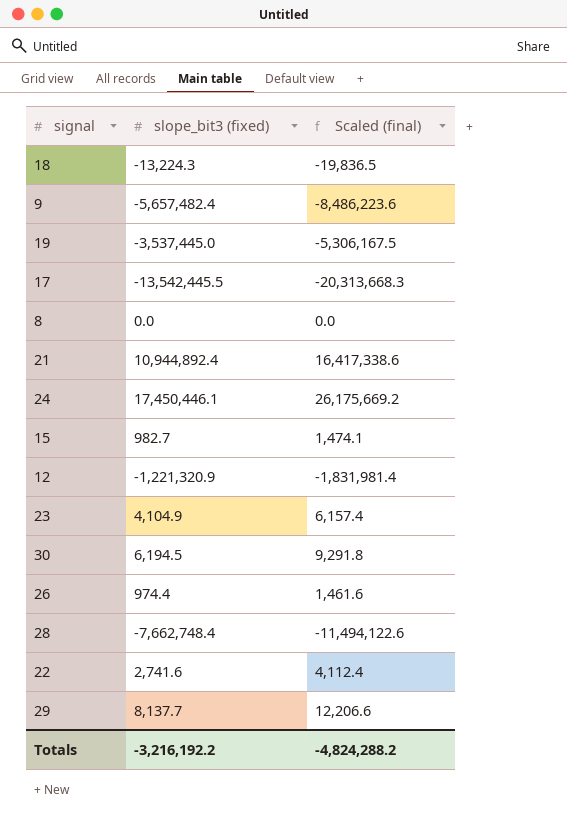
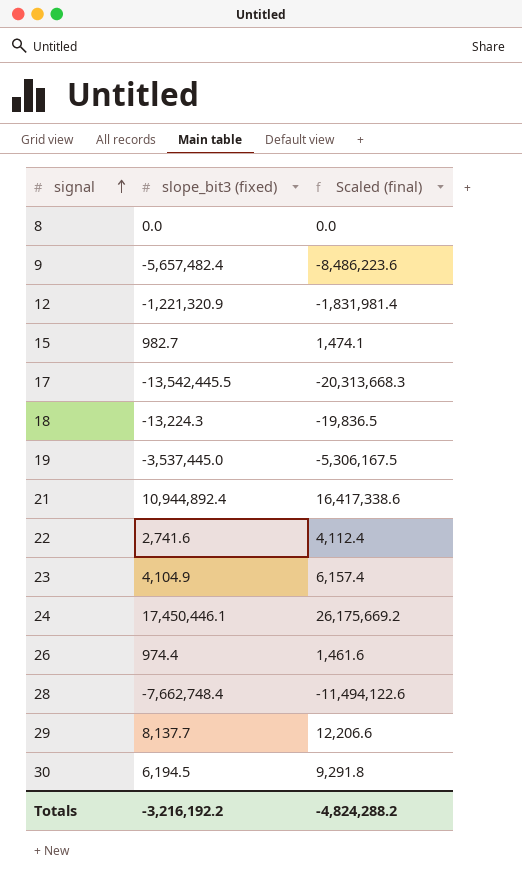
row order: none -> signal ascending

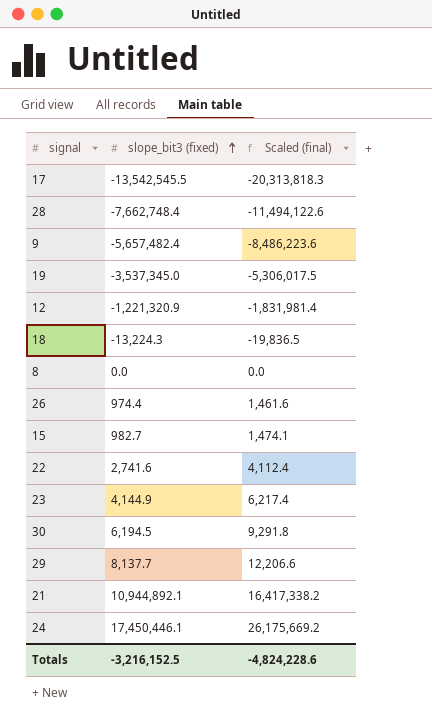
row order: signal ascending -> slope_bit3 (fixed) ascending
17 | slope_bit3 (fixed): -13,542,445.5 -> -13,542,545.5
17 | Scaled (final): -20,313,668.3 -> -20,313,818.3
19 | slope_bit3 (fixed): -3,537,445.0 -> -3,537,345.0
19 | Scaled (final): -5,306,167.5 -> -5,306,017.5
23 | slope_bit3 (fixed): 4,104.9 -> 4,144.9
23 | Scaled (final): 6,157.4 -> 6,217.4
21 | slope_bit3 (fixed): 10,944,892.4 -> 10,944,892.1
21 | Scaled (final): 16,417,338.6 -> 16,417,338.2
Totals | slope_bit3 (fixed): -3,216,192.2 -> -3,216,152.5
Totals | Scaled (final): -4,824,288.2 -> -4,824,228.6

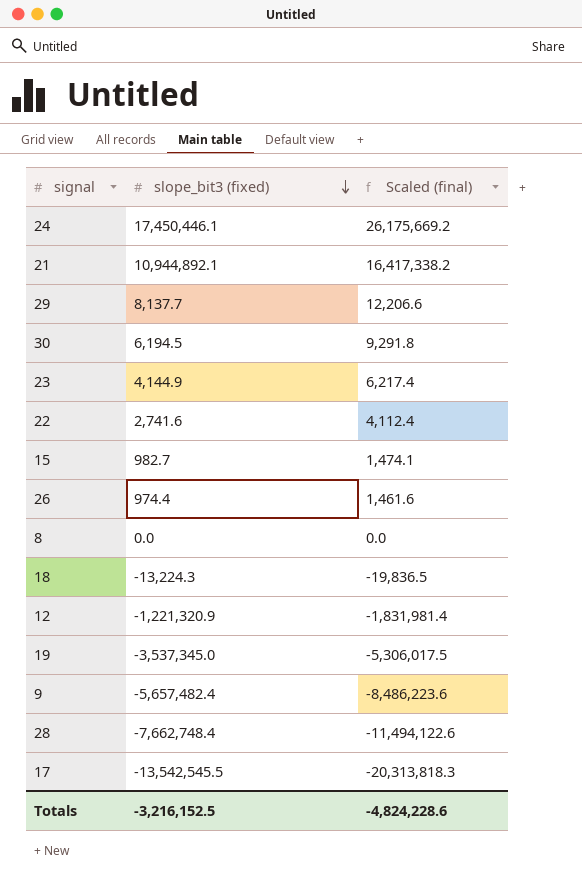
row order: slope_bit3 (fixed) ascending -> slope_bit3 (fixed) descending

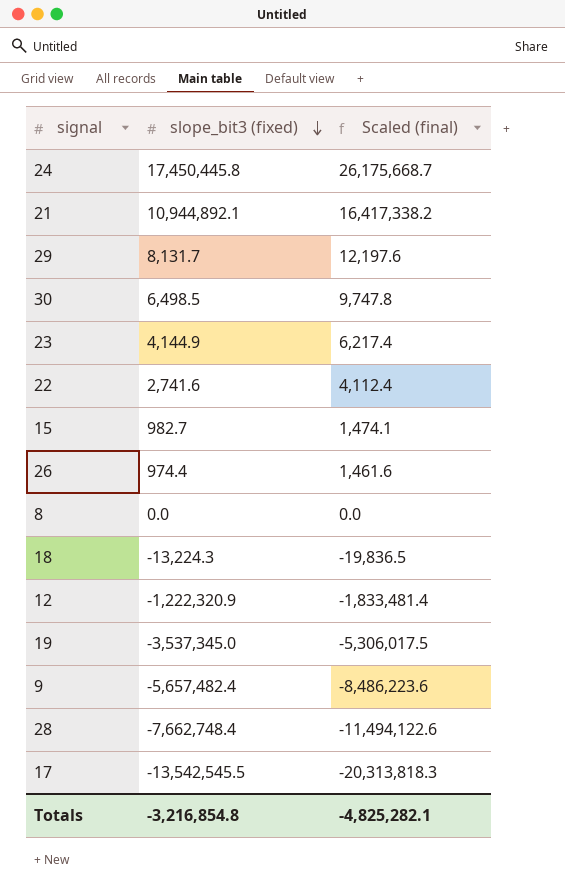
24 | slope_bit3 (fixed): 17,450,446.1 -> 17,450,445.8
24 | Scaled (final): 26,175,669.2 -> 26,175,668.7
29 | slope_bit3 (fixed): 8,137.7 -> 8,131.7
29 | Scaled (final): 12,206.6 -> 12,197.6
30 | slope_bit3 (fixed): 6,194.5 -> 6,498.5
30 | Scaled (final): 9,291.8 -> 9,747.8
12 | slope_bit3 (fixed): -1,221,320.9 -> -1,222,320.9
12 | Scaled (final): -1,831,981.4 -> -1,833,481.4
Totals | slope_bit3 (fixed): -3,216,152.5 -> -3,216,854.8
Totals | Scaled (final): -4,824,228.6 -> -4,825,282.1

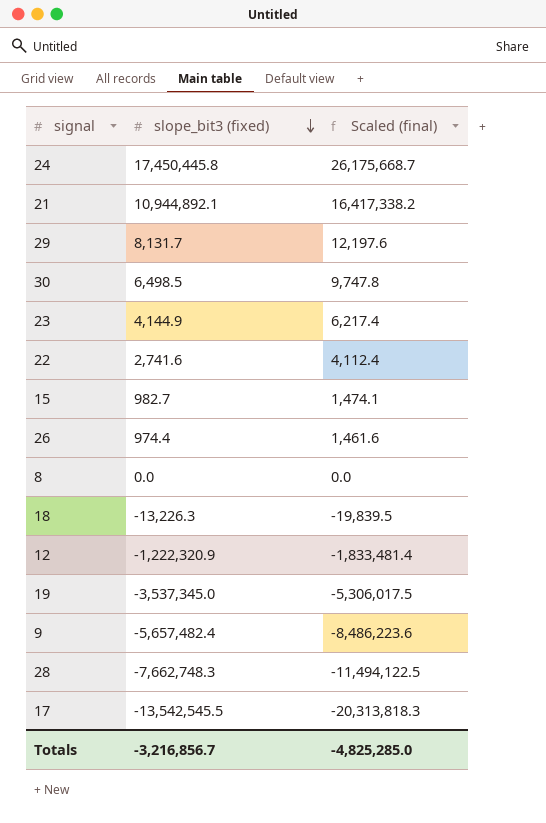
18 | slope_bit3 (fixed): -13,224.3 -> -13,226.3
18 | Scaled (final): -19,836.5 -> -19,839.5
28 | slope_bit3 (fixed): -7,662,748.4 -> -7,662,748.3
28 | Scaled (final): -11,494,122.6 -> -11,494,122.5
Totals | slope_bit3 (fixed): -3,216,854.8 -> -3,216,856.7
Totals | Scaled (final): -4,825,282.1 -> -4,825,285.0

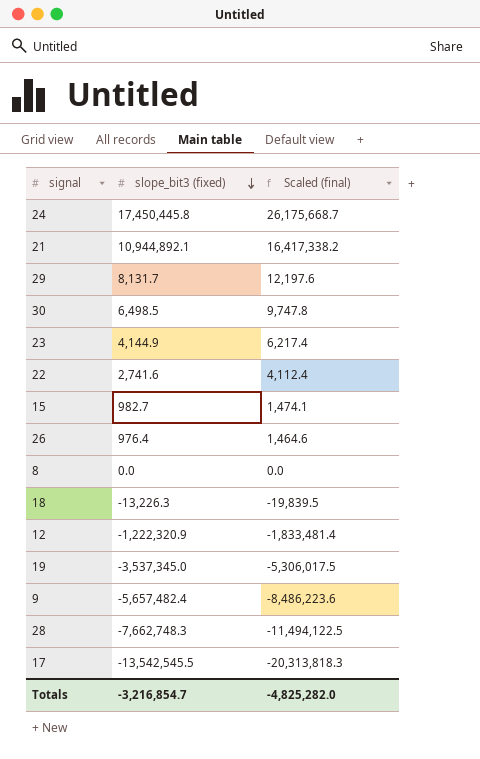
26 | slope_bit3 (fixed): 974.4 -> 976.4
26 | Scaled (final): 1,461.6 -> 1,464.6
Totals | slope_bit3 (fixed): -3,216,856.7 -> -3,216,854.7
Totals | Scaled (final): -4,825,285.0 -> -4,825,282.0

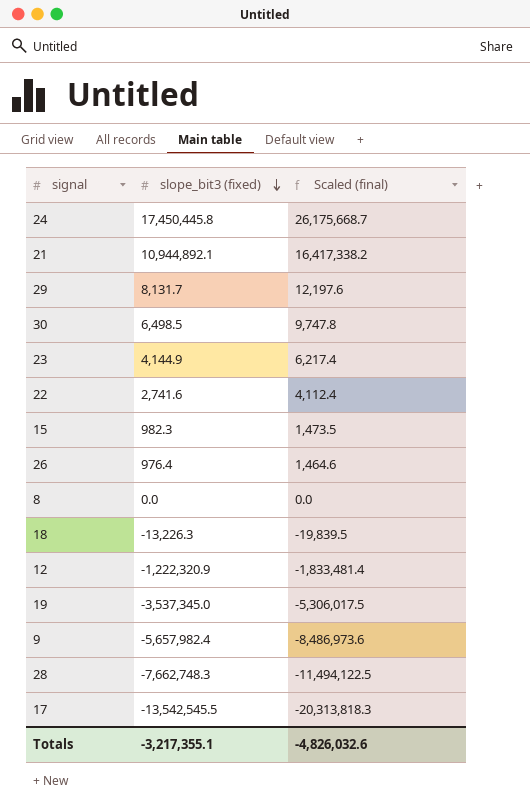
15 | slope_bit3 (fixed): 982.7 -> 982.3
15 | Scaled (final): 1,474.1 -> 1,473.5
9 | slope_bit3 (fixed): -5,657,482.4 -> -5,657,982.4
9 | Scaled (final): -8,486,223.6 -> -8,486,973.6
Totals | slope_bit3 (fixed): -3,216,854.7 -> -3,217,355.1
Totals | Scaled (final): -4,825,282.0 -> -4,826,032.6

